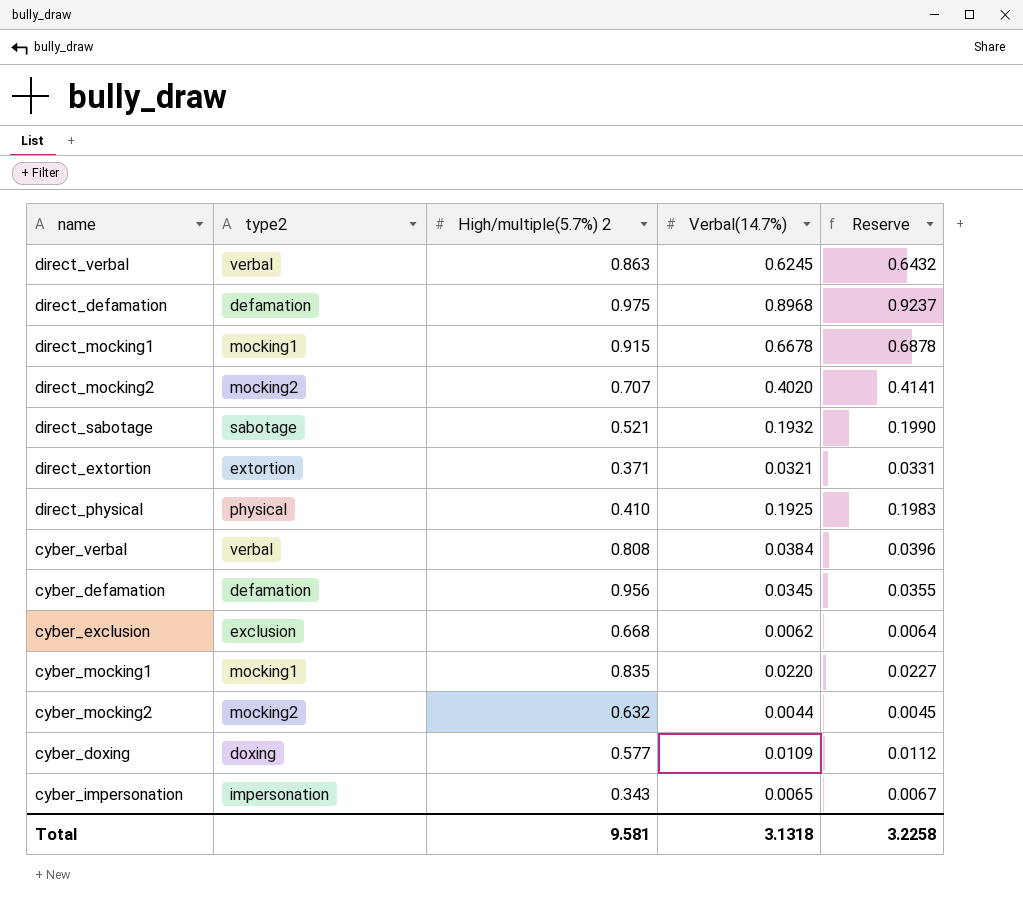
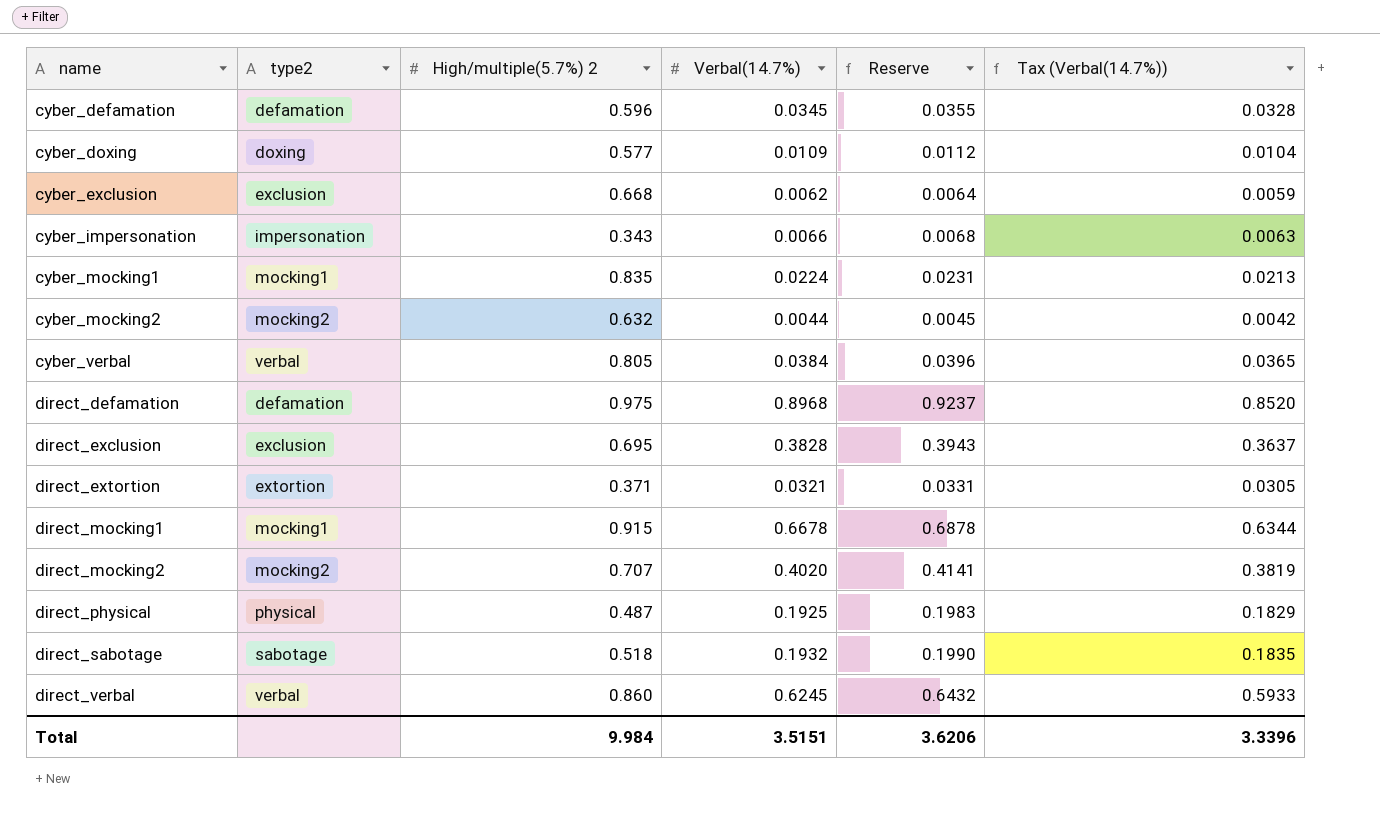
row order: none -> name ascending
column Tax (Verbal(14.7%)) | formula: none -> [Verbal(14.7%)] * 0.95
cyber_defamation | High/multiple(5.7%) 2: 0.956 -> 0.596
cyber_impersonation | Verbal(14.7%): 0.0065 -> 0.0066
cyber_impersonation | Reserve: 0.0067 -> 0.0068
cyber_mocking1 | Verbal(14.7%): 0.0220 -> 0.0224
cyber_mocking1 | Reserve: 0.0227 -> 0.0231
cyber_verbal | High/multiple(5.7%) 2: 0.808 -> 0.805
row direct_exclusion: none -> exclusion | 0.695 | 0.3828 | 0.3943 | 0.3637
direct_physical | High/multiple(5.7%) 2: 0.410 -> 0.487
direct_sabotage | High/multiple(5.7%) 2: 0.521 -> 0.518
direct_verbal | High/multiple(5.7%) 2: 0.863 -> 0.860
Total | High/multiple(5.7%) 2: 9.581 -> 9.984
Total | Verbal(14.7%): 3.1318 -> 3.5151
Total | Reserve: 3.2258 -> 3.6206

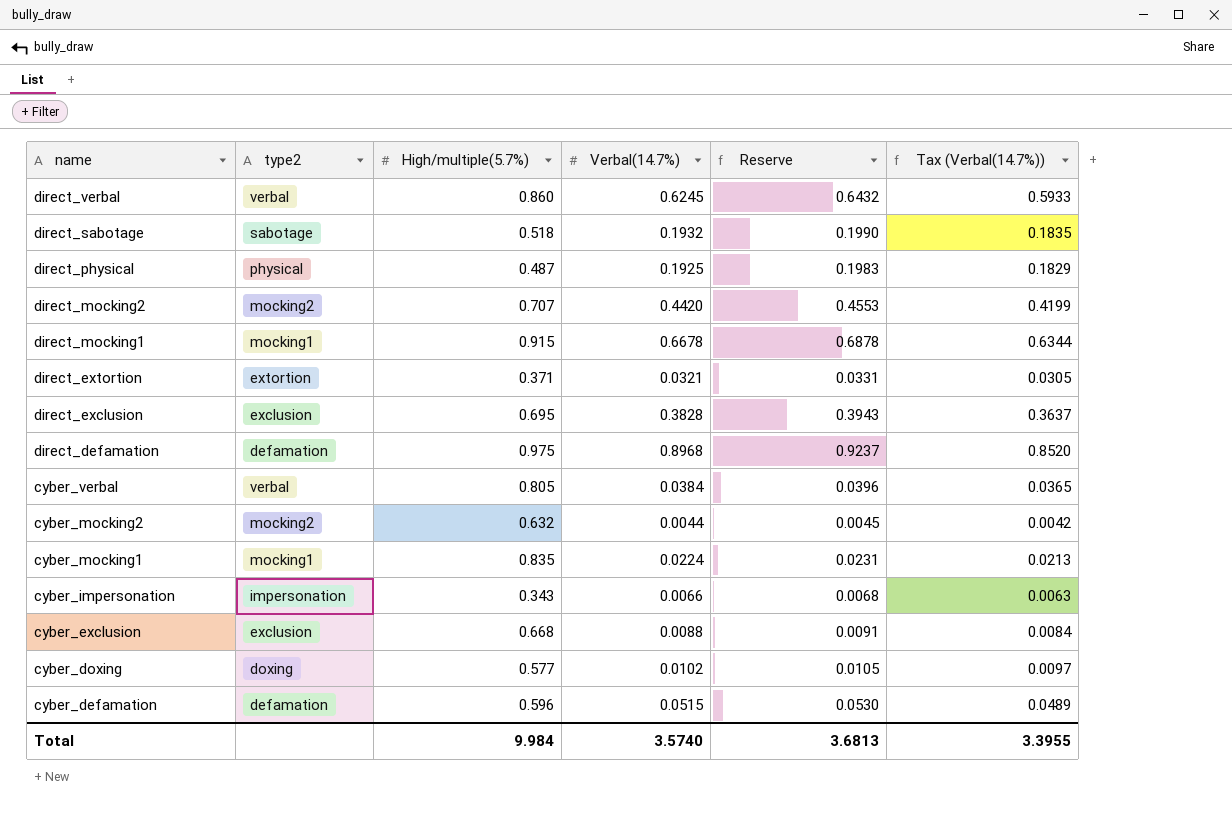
row order: name ascending -> name descending
column name: High/multiple(5.7%) 2 -> High/multiple(5.7%)
direct_mocking2 | Verbal(14.7%): 0.4020 -> 0.4420
direct_mocking2 | Reserve: 0.4141 -> 0.4553
direct_mocking2 | Tax (Verbal(14.7%)): 0.3819 -> 0.4199
cyber_exclusion | Verbal(14.7%): 0.0062 -> 0.0088
cyber_exclusion | Reserve: 0.0064 -> 0.0091
cyber_exclusion | Tax (Verbal(14.7%)): 0.0059 -> 0.0084
cyber_doxing | Verbal(14.7%): 0.0109 -> 0.0102
cyber_doxing | Reserve: 0.0112 -> 0.0105
cyber_doxing | Tax (Verbal(14.7%)): 0.0104 -> 0.0097
cyber_defamation | Verbal(14.7%): 0.0345 -> 0.0515
cyber_defamation | Reserve: 0.0355 -> 0.0530
cyber_defamation | Tax (Verbal(14.7%)): 0.0328 -> 0.0489
Total | Verbal(14.7%): 3.5151 -> 3.5740
Total | Reserve: 3.6206 -> 3.6813
Total | Tax (Verbal(14.7%)): 3.3396 -> 3.3955

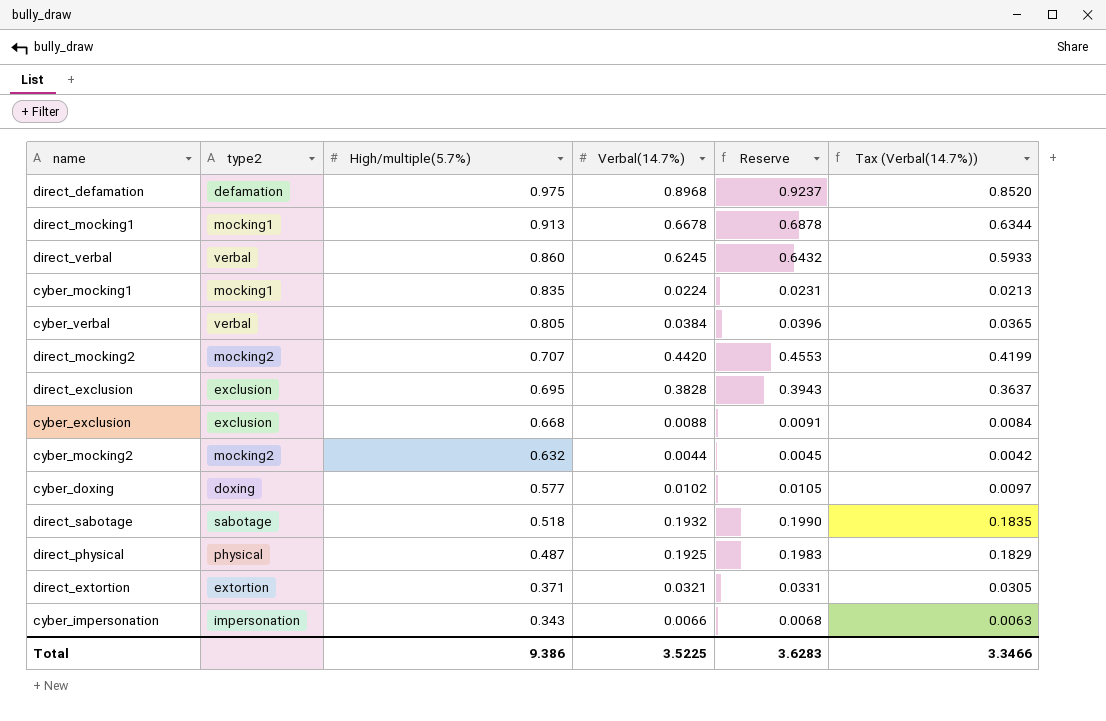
row order: name descending -> High/multiple(5.7%) descending
row cyber_defamation: defamation | 0.596 | 0.0515 | 0.0530 | 0.0489 -> none
direct_mocking1 | High/multiple(5.7%): 0.915 -> 0.913
Total | High/multiple(5.7%): 9.984 -> 9.386
Total | Verbal(14.7%): 3.5740 -> 3.5225
Total | Reserve: 3.6813 -> 3.6283
Total | Tax (Verbal(14.7%)): 3.3955 -> 3.3466

